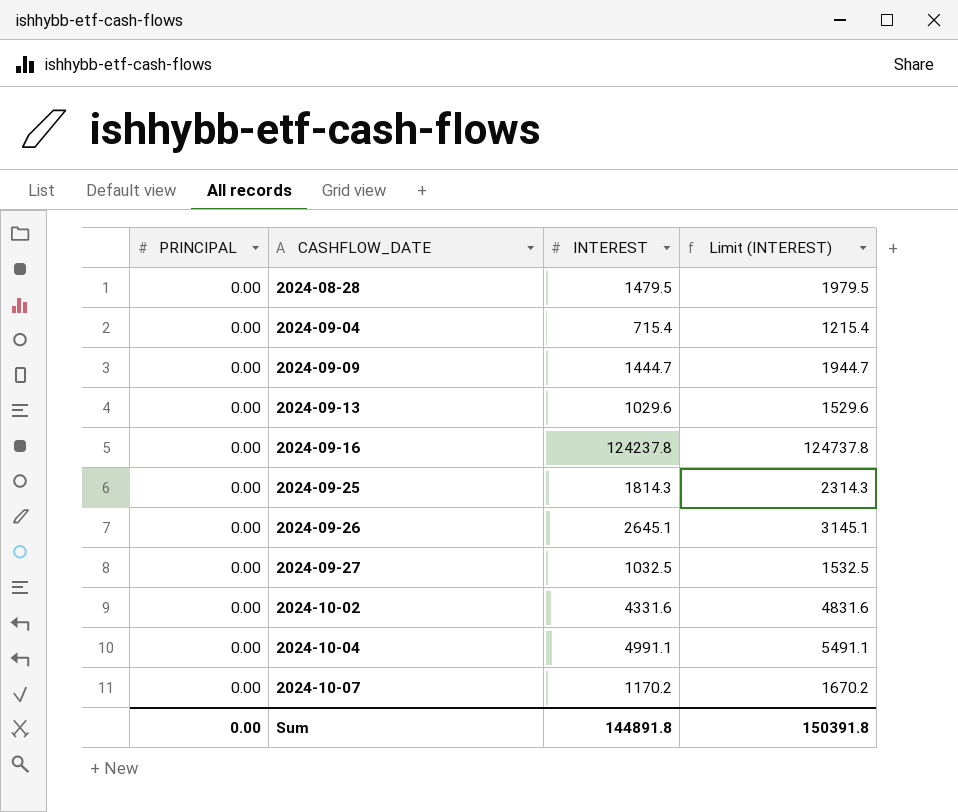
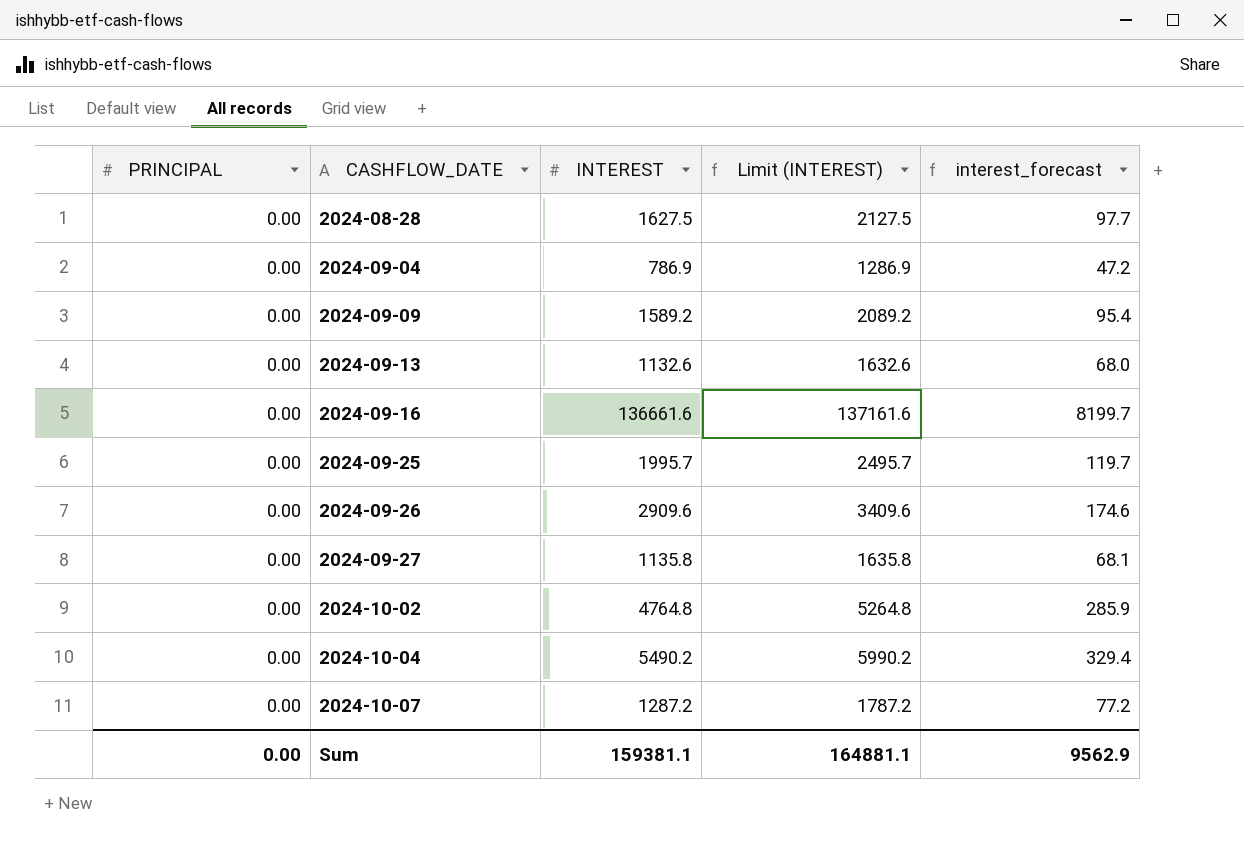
column interest_forecast | formula: none -> [INTEREST] * 0.06
2024-08-28 | INTEREST: 1479.5 -> 1627.5
2024-08-28 | Limit (INTEREST): 1979.5 -> 2127.5
2024-09-04 | INTEREST: 715.4 -> 786.9
2024-09-04 | Limit (INTEREST): 1215.4 -> 1286.9
2024-09-09 | INTEREST: 1444.7 -> 1589.2
2024-09-09 | Limit (INTEREST): 1944.7 -> 2089.2
2024-09-13 | INTEREST: 1029.6 -> 1132.6
2024-09-13 | Limit (INTEREST): 1529.6 -> 1632.6
2024-09-16 | INTEREST: 124237.8 -> 136661.6
2024-09-16 | Limit (INTEREST): 124737.8 -> 137161.6
2024-09-25 | INTEREST: 1814.3 -> 1995.7
2024-09-25 | Limit (INTEREST): 2314.3 -> 2495.7
2024-09-26 | INTEREST: 2645.1 -> 2909.6
2024-09-26 | Limit (INTEREST): 3145.1 -> 3409.6
2024-09-27 | INTEREST: 1032.5 -> 1135.8
2024-09-27 | Limit (INTEREST): 1532.5 -> 1635.8
2024-10-02 | INTEREST: 4331.6 -> 4764.8
2024-10-02 | Limit (INTEREST): 4831.6 -> 5264.8
2024-10-04 | INTEREST: 4991.1 -> 5490.2
2024-10-04 | Limit (INTEREST): 5491.1 -> 5990.2
2024-10-07 | INTEREST: 1170.2 -> 1287.2
2024-10-07 | Limit (INTEREST): 1670.2 -> 1787.2
Sum | INTEREST: 144891.8 -> 159381.1
Sum | Limit (INTEREST): 150391.8 -> 164881.1

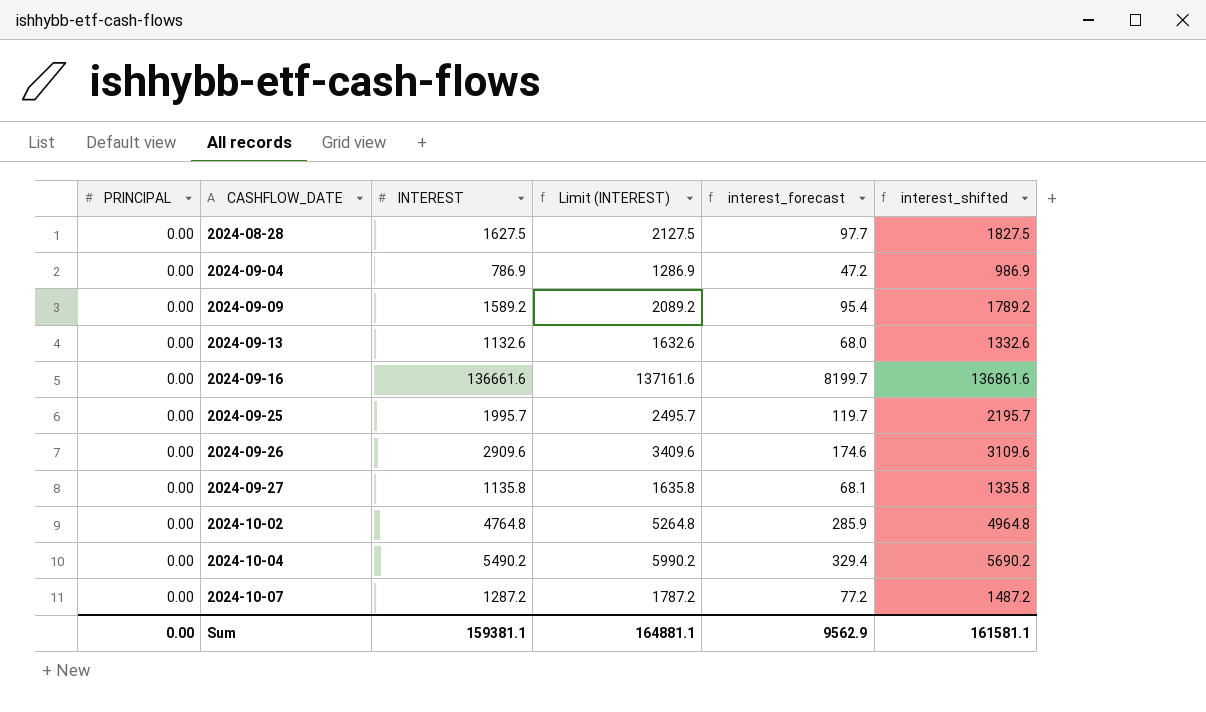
column interest_shifted | formula: none -> [INTEREST] + 200

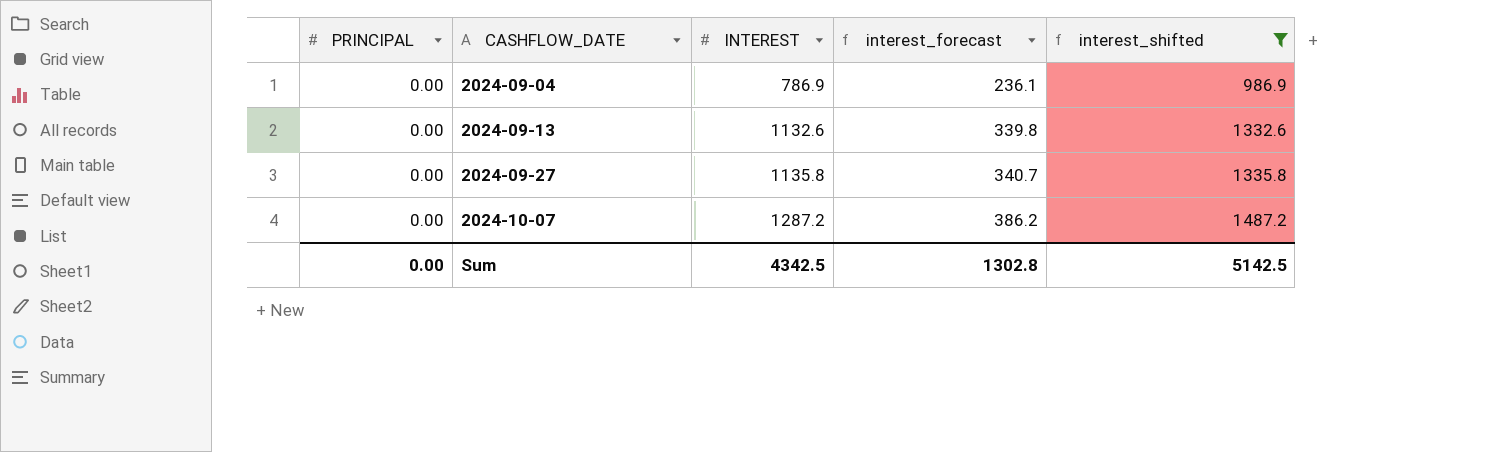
filter: none -> interest_shifted <= 1487.2
column Limit (INTEREST) | formula: [INTEREST] + 500 -> none
column interest_forecast | formula: [INTEREST] * 0.06 -> [INTEREST] * 0.3
Sum | INTEREST: 159381.1 -> 4342.5
Sum | interest_forecast: 9562.9 -> 1302.8
Sum | interest_shifted: 161581.1 -> 5142.5

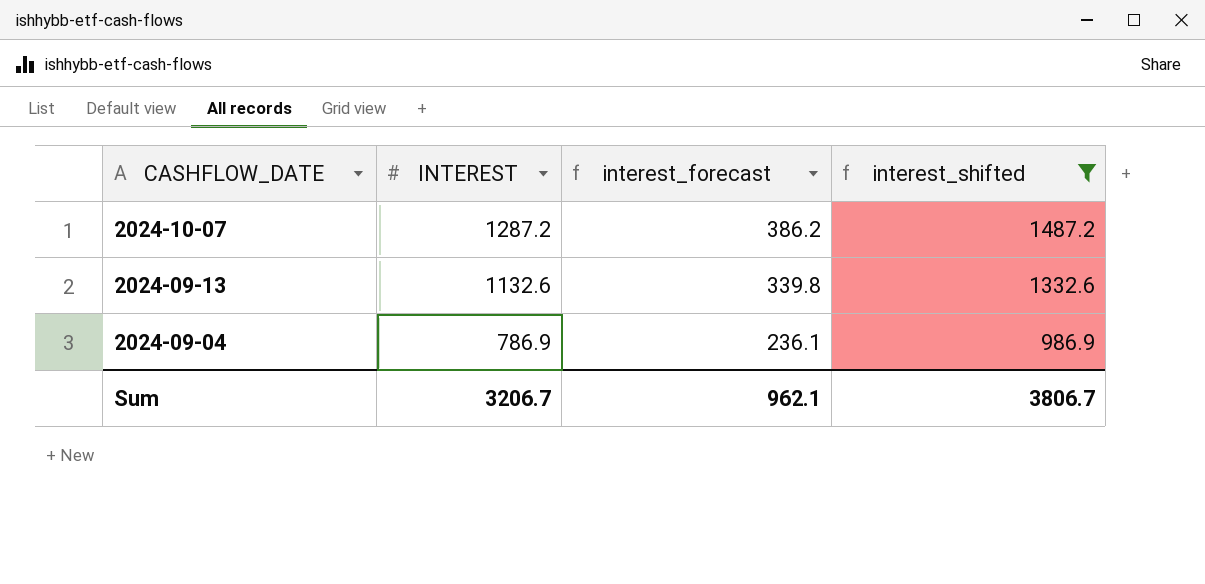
row order: CASHFLOW_DATE ascending -> CASHFLOW_DATE descending
column PRINCIPAL | position: 1 -> none
row 2024-09-27: 0.00 | 1135.8 | 340.7 | 1335.8 -> none
Sum | INTEREST: 4342.5 -> 3206.7
Sum | interest_forecast: 1302.8 -> 962.1
Sum | interest_shifted: 5142.5 -> 3806.7

